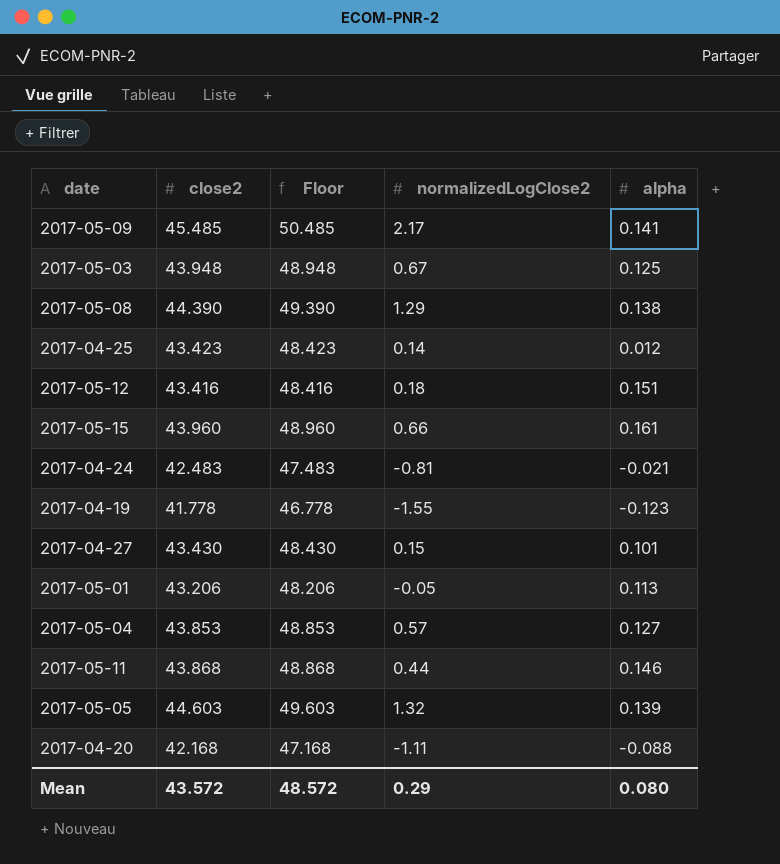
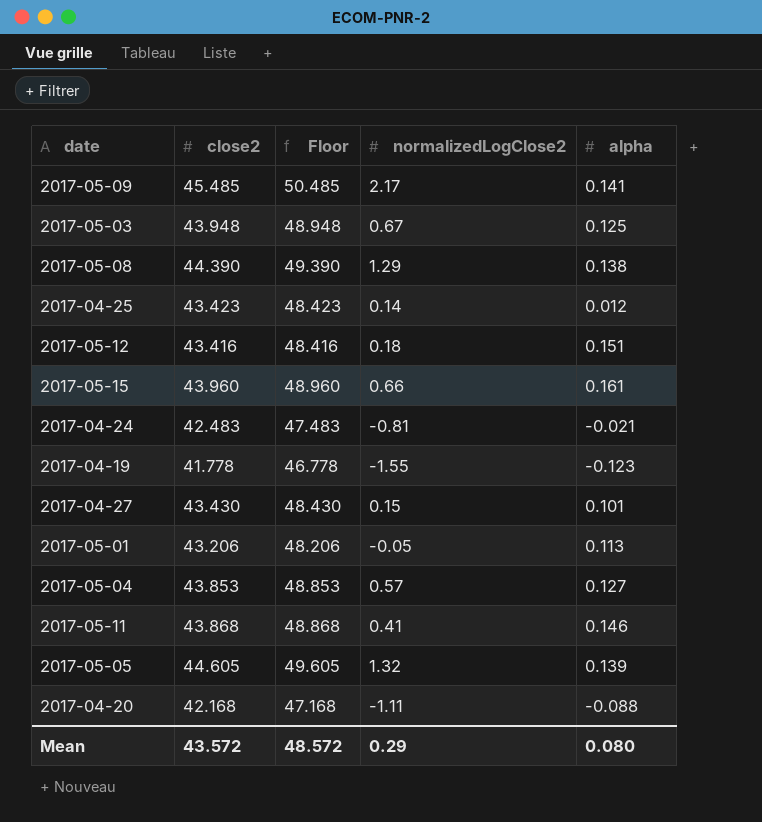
2017-05-11 | normalizedLogClose2: 0.44 -> 0.41
2017-05-05 | close2: 44.603 -> 44.605
2017-05-05 | Floor: 49.603 -> 49.605

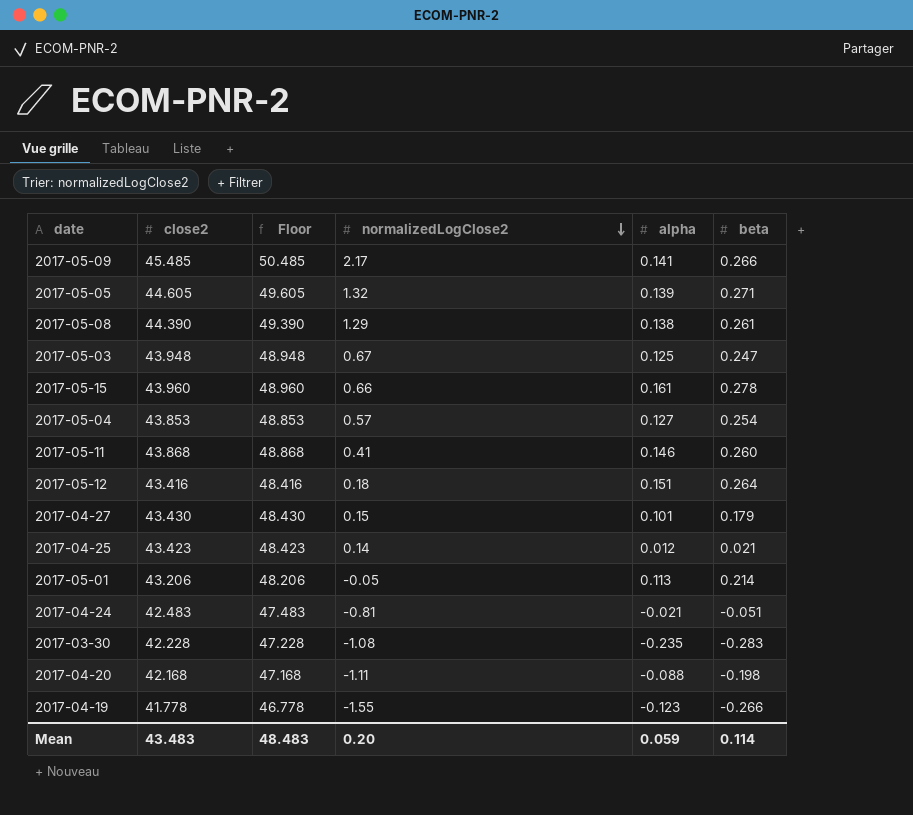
row order: none -> normalizedLogClose2 descending
column beta | position: none -> 6
row 2017-03-30: none -> 42.228 | 47.228 | -1.08 | -0.235 | -0.283
Mean | close2: 43.572 -> 43.483
Mean | Floor: 48.572 -> 48.483
Mean | normalizedLogClose2: 0.29 -> 0.20
Mean | alpha: 0.080 -> 0.059

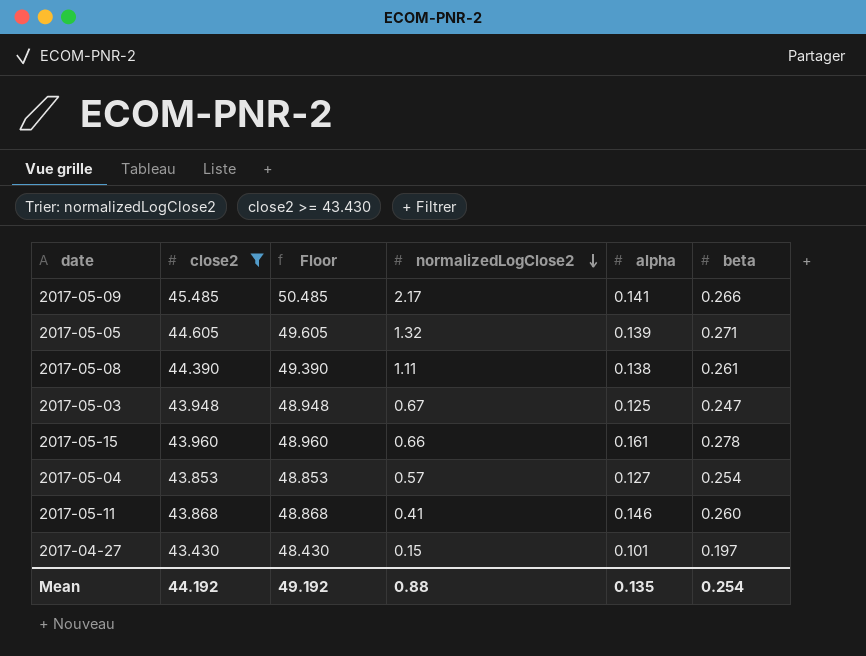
filter: none -> close2 >= 43.430
2017-05-08 | normalizedLogClose2: 1.29 -> 1.11
2017-04-27 | beta: 0.179 -> 0.197
Mean | close2: 43.483 -> 44.192
Mean | Floor: 48.483 -> 49.192
Mean | normalizedLogClose2: 0.20 -> 0.88
Mean | alpha: 0.059 -> 0.135
Mean | beta: 0.114 -> 0.254

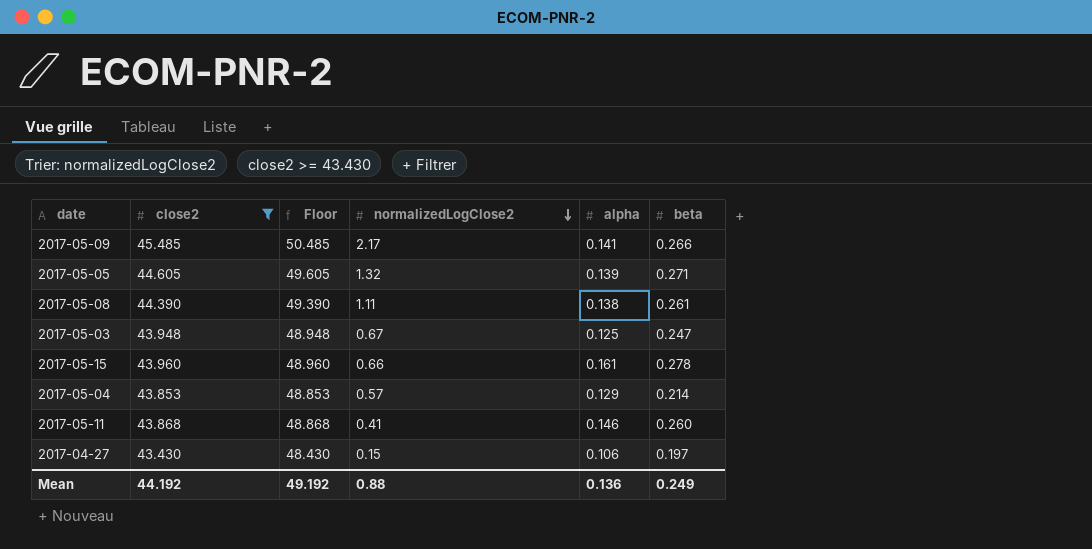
2017-05-04 | alpha: 0.127 -> 0.129
2017-05-04 | beta: 0.254 -> 0.214
2017-04-27 | alpha: 0.101 -> 0.106
Mean | alpha: 0.135 -> 0.136
Mean | beta: 0.254 -> 0.249

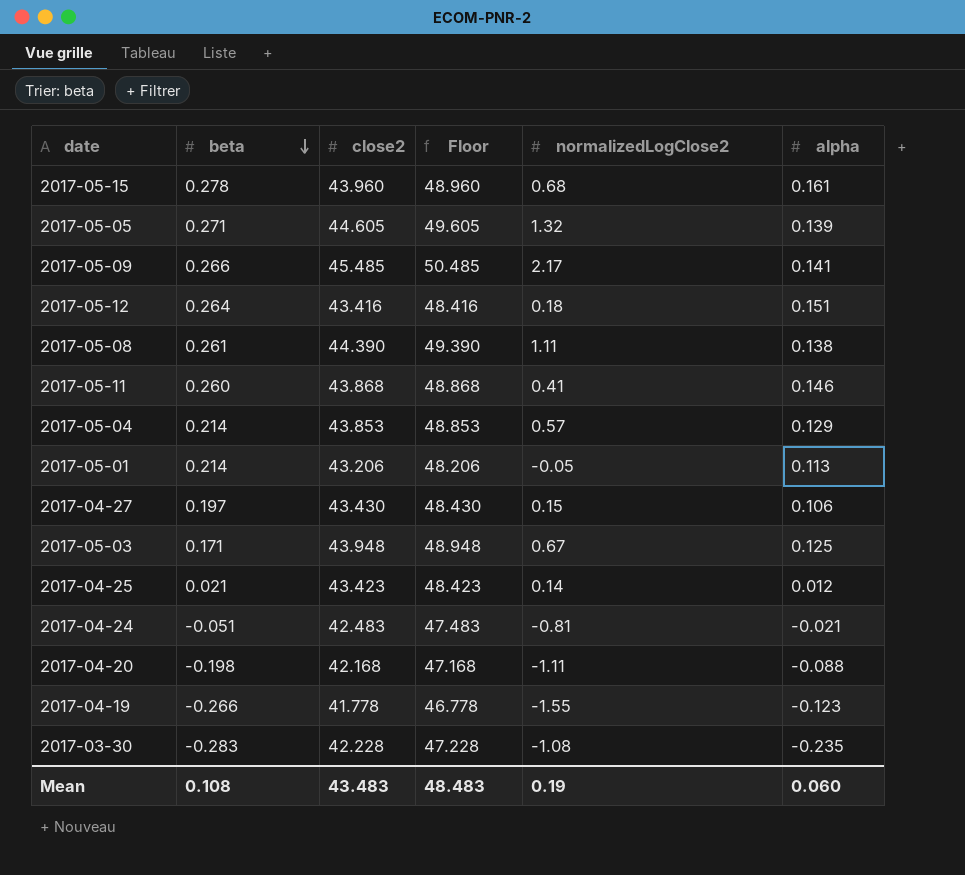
filter: close2 >= 43.430 -> none
row order: normalizedLogClose2 descending -> beta descending
column beta | position: 6 -> 2
2017-05-15 | normalizedLogClose2: 0.66 -> 0.68
2017-05-03 | beta: 0.247 -> 0.171
Mean | beta: 0.249 -> 0.108
Mean | close2: 44.192 -> 43.483
Mean | Floor: 49.192 -> 48.483
Mean | normalizedLogClose2: 0.88 -> 0.19
Mean | alpha: 0.136 -> 0.060

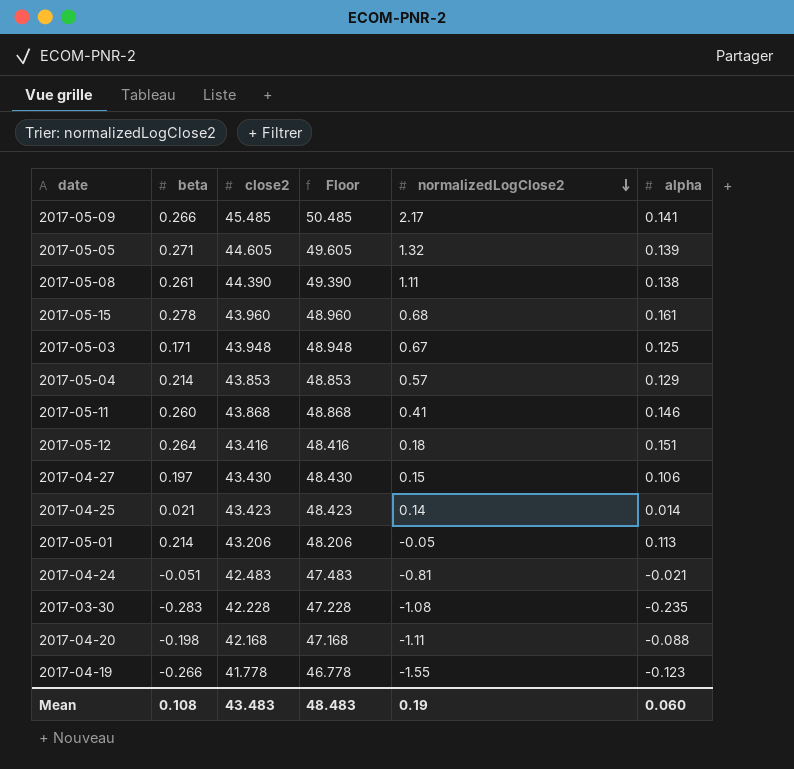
row order: beta descending -> normalizedLogClose2 descending
2017-04-25 | alpha: 0.012 -> 0.014

